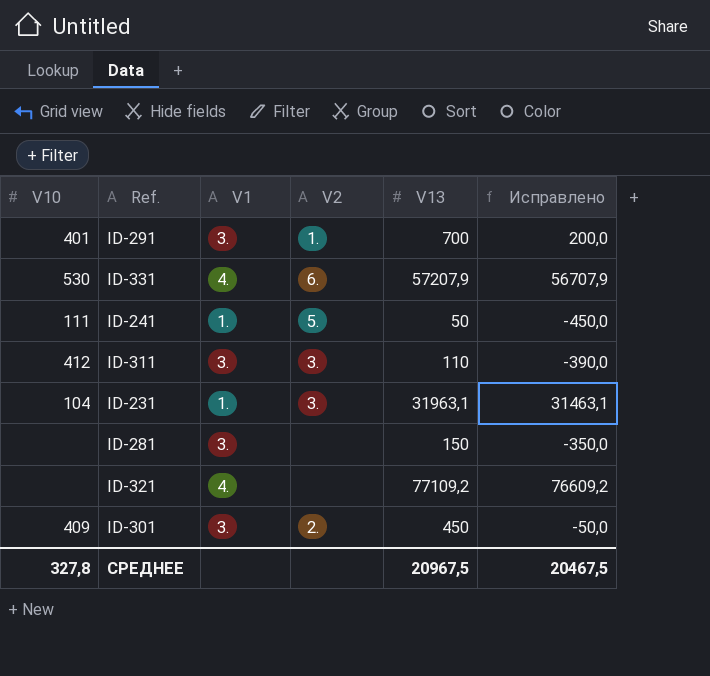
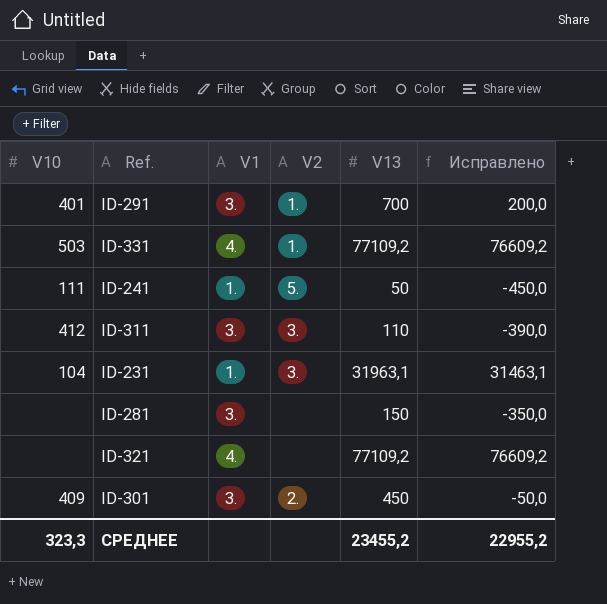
ID-331 | V10: 530 -> 503
ID-331 | V2: 6. -> 1.
ID-331 | V13: 57207,9 -> 77109,2
ID-331 | Исправлено: 56707,9 -> 76609,2
СРЕДНЕЕ | V10: 327,8 -> 323,3
СРЕДНЕЕ | V13: 20967,5 -> 23455,2
СРЕДНЕЕ | Исправлено: 20467,5 -> 22955,2

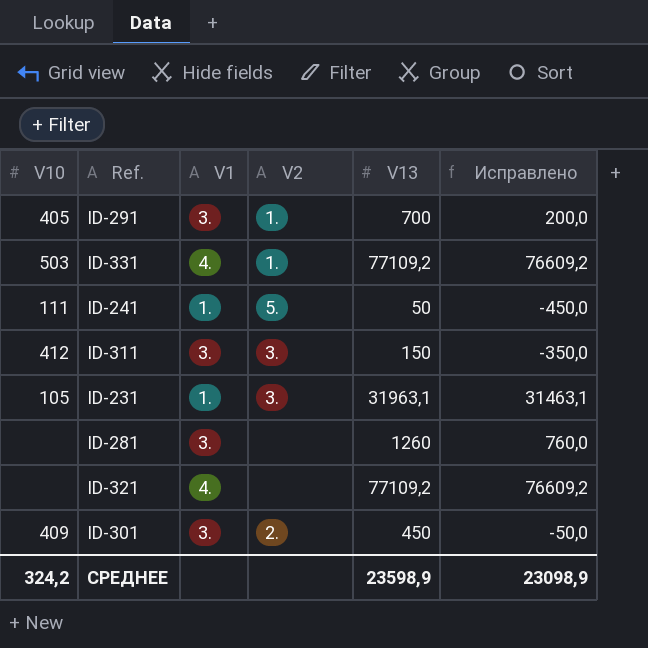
ID-291 | V10: 401 -> 405
ID-311 | V13: 110 -> 150
ID-311 | Исправлено: -390,0 -> -350,0
ID-231 | V10: 104 -> 105
ID-281 | V13: 150 -> 1260
ID-281 | Исправлено: -350,0 -> 760,0
СРЕДНЕЕ | V10: 323,3 -> 324,2
СРЕДНЕЕ | V13: 23455,2 -> 23598,9
СРЕДНЕЕ | Исправлено: 22955,2 -> 23098,9

